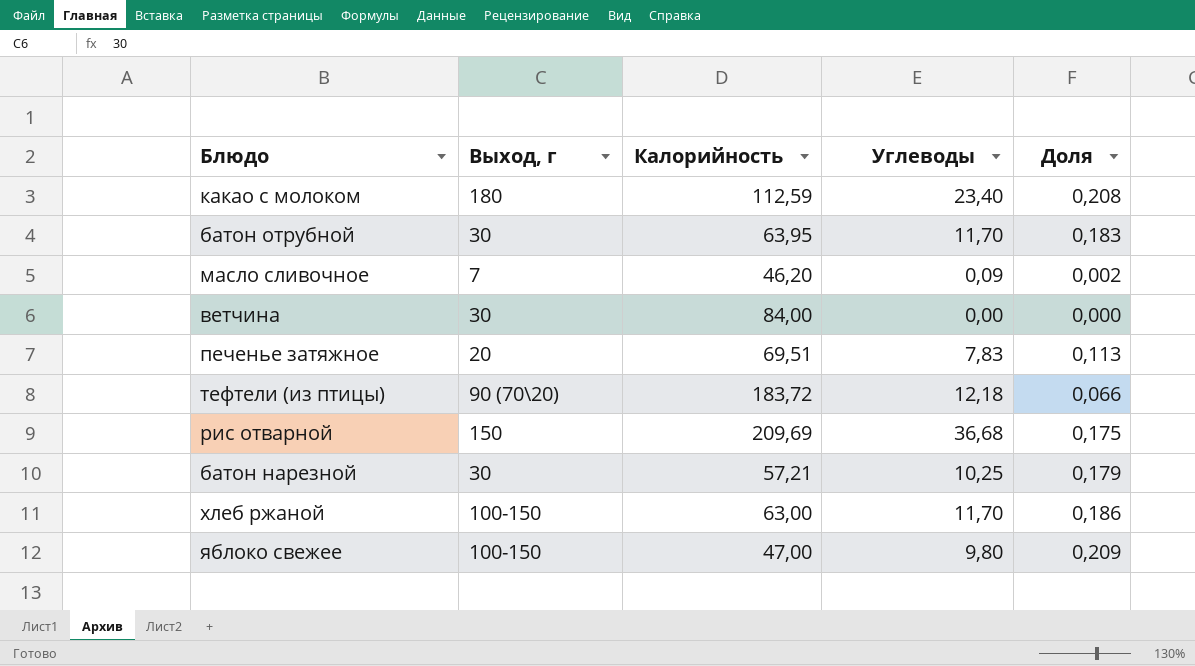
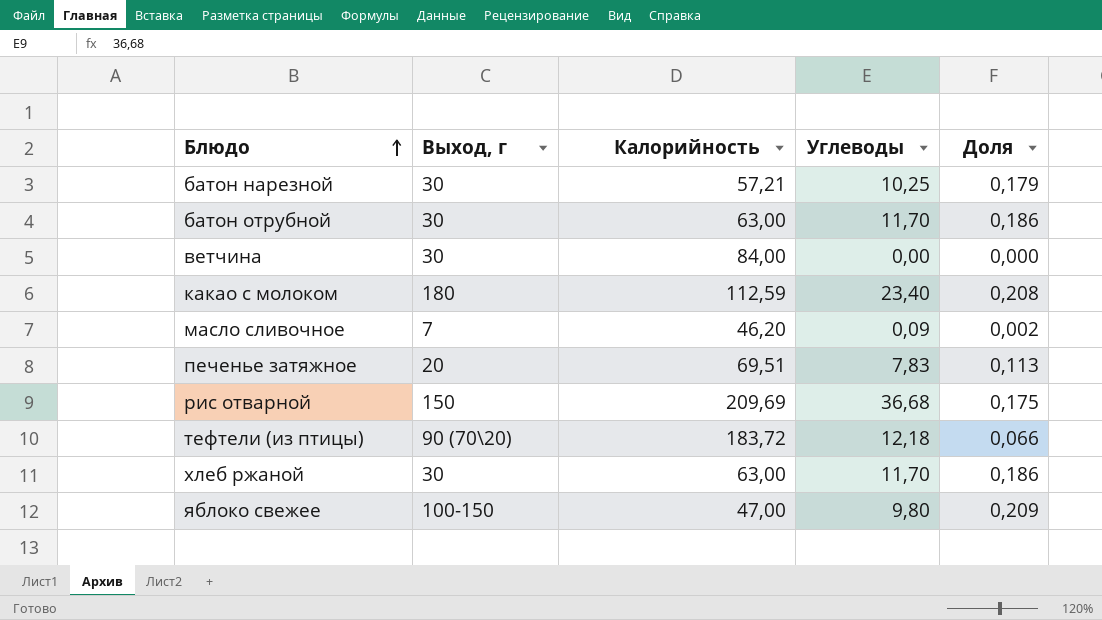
row order: none -> Блюдо ascending
батон отрубной | Калорийность: 63,95 -> 63,00
батон отрубной | Доля: 0,183 -> 0,186
хлеб ржаной | Выход, г: 100-150 -> 30

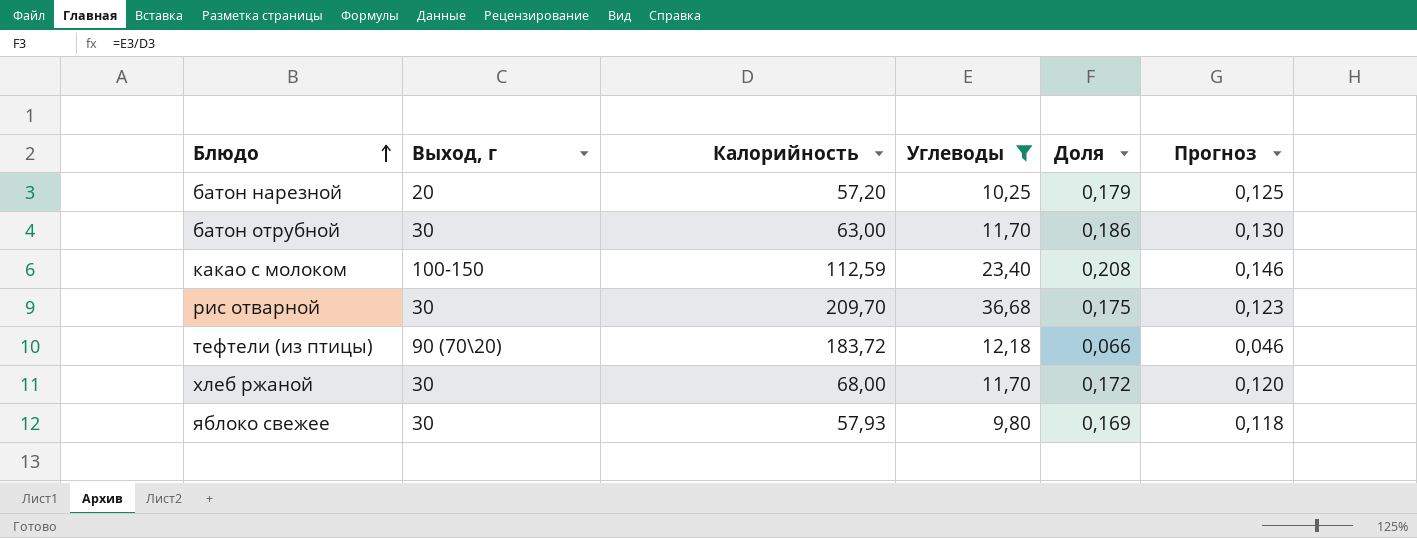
filter: none -> Углеводы >= 9,80
column Прогноз | formula: none -> [Доля] * 0,7
батон нарезной | Выход, г: 30 -> 20
батон нарезной | Калорийность: 57,21 -> 57,20
какао с молоком | Выход, г: 180 -> 100-150
рис отварной | Выход, г: 150 -> 30
рис отварной | Калорийность: 209,69 -> 209,70
хлеб ржаной | Калорийность: 63,00 -> 68,00
хлеб ржаной | Доля: 0,186 -> 0,172
яблоко свежее | Выход, г: 100-150 -> 30
яблоко свежее | Калорийность: 47,00 -> 57,93
яблоко свежее | Доля: 0,209 -> 0,169

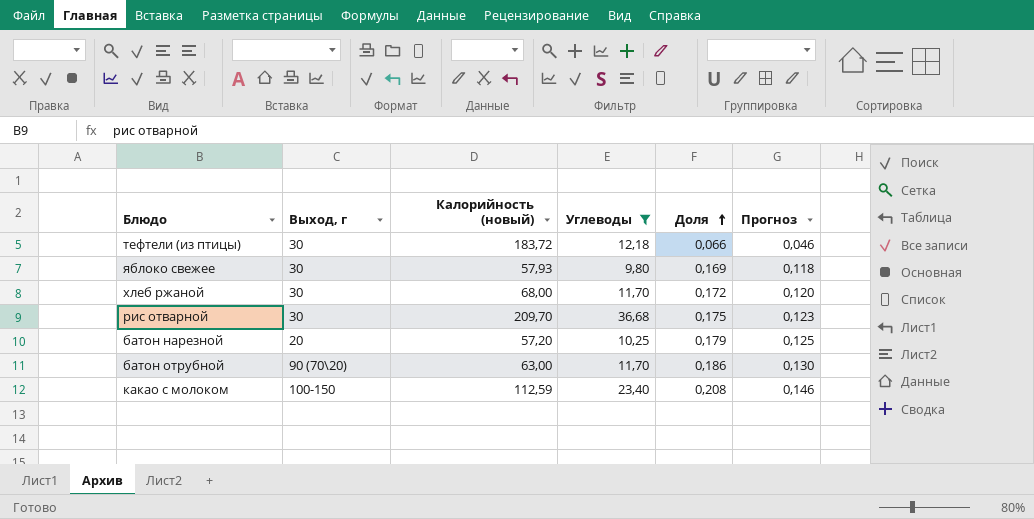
row order: Блюдо ascending -> Доля ascending
column name: Калорийность -> Калорийность (новый)
тефтели (из птицы) | Выход, г: 90 (70\20) -> 30
батон отрубной | Выход, г: 30 -> 90 (70\20)

